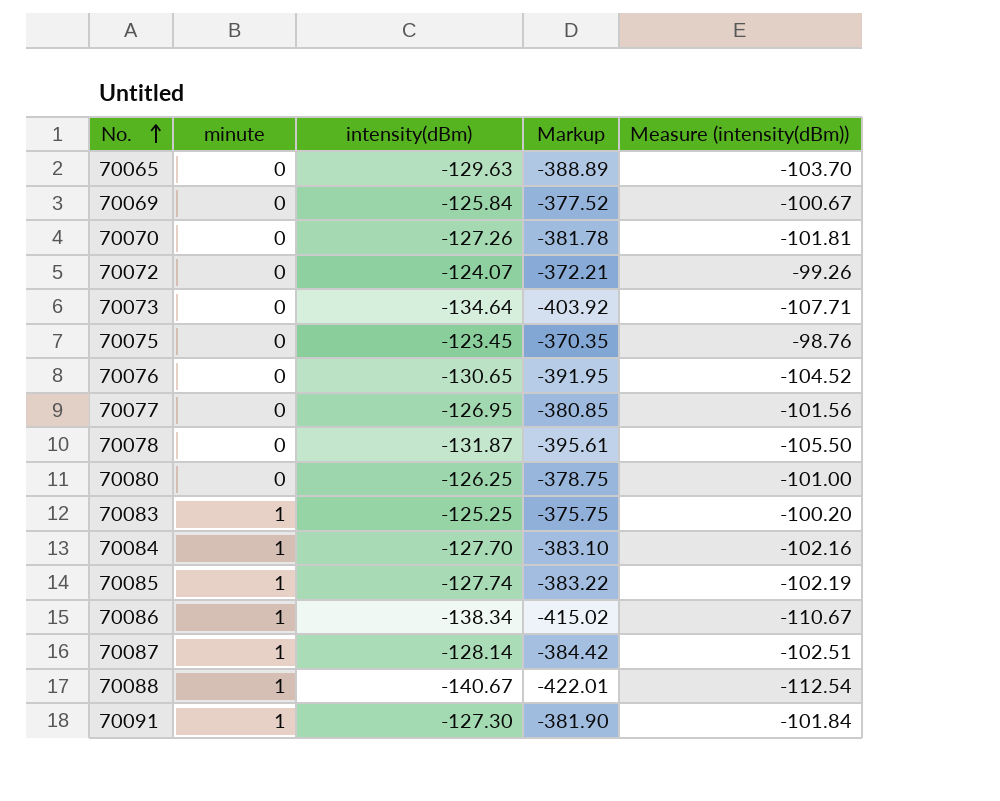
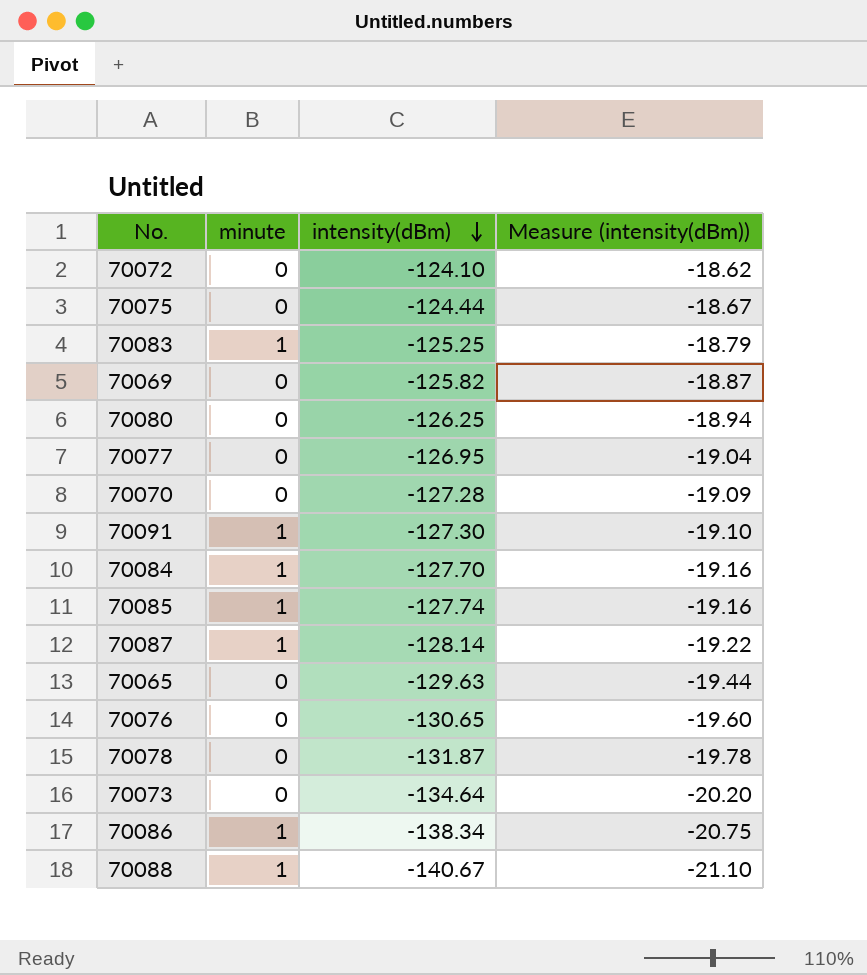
row order: No. ascending -> intensity(dBm) descending
column Markup | formula: [intensity(dBm)] * 3 -> none
column Measure (intensity(dBm)) | formula: [intensity(dBm)] * 0.8 -> [intensity(dBm)] * 0.15
70072 | intensity(dBm): -124.07 -> -124.10
70075 | intensity(dBm): -123.45 -> -124.44
70069 | intensity(dBm): -125.84 -> -125.82
70070 | intensity(dBm): -127.26 -> -127.28

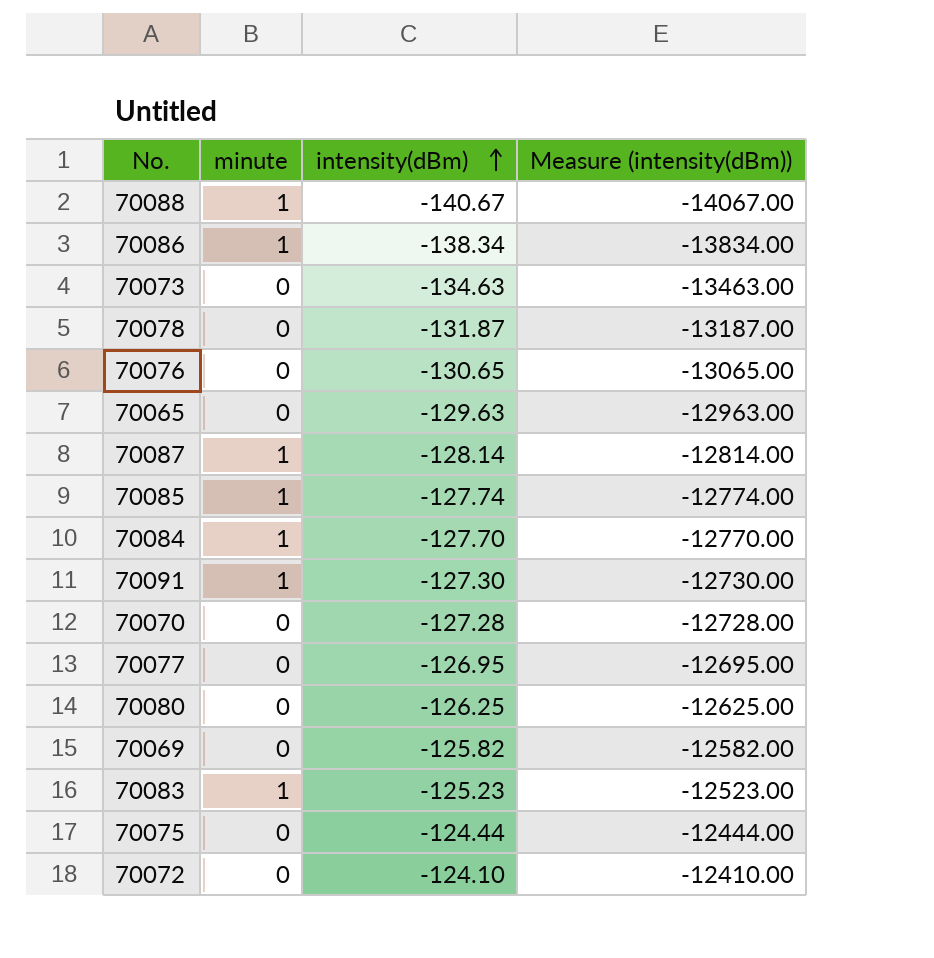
row order: intensity(dBm) descending -> intensity(dBm) ascending
column Measure (intensity(dBm)) | formula: [intensity(dBm)] * 0.15 -> [intensity(dBm)] * 100
70073 | intensity(dBm): -134.64 -> -134.63
70083 | intensity(dBm): -125.25 -> -125.23

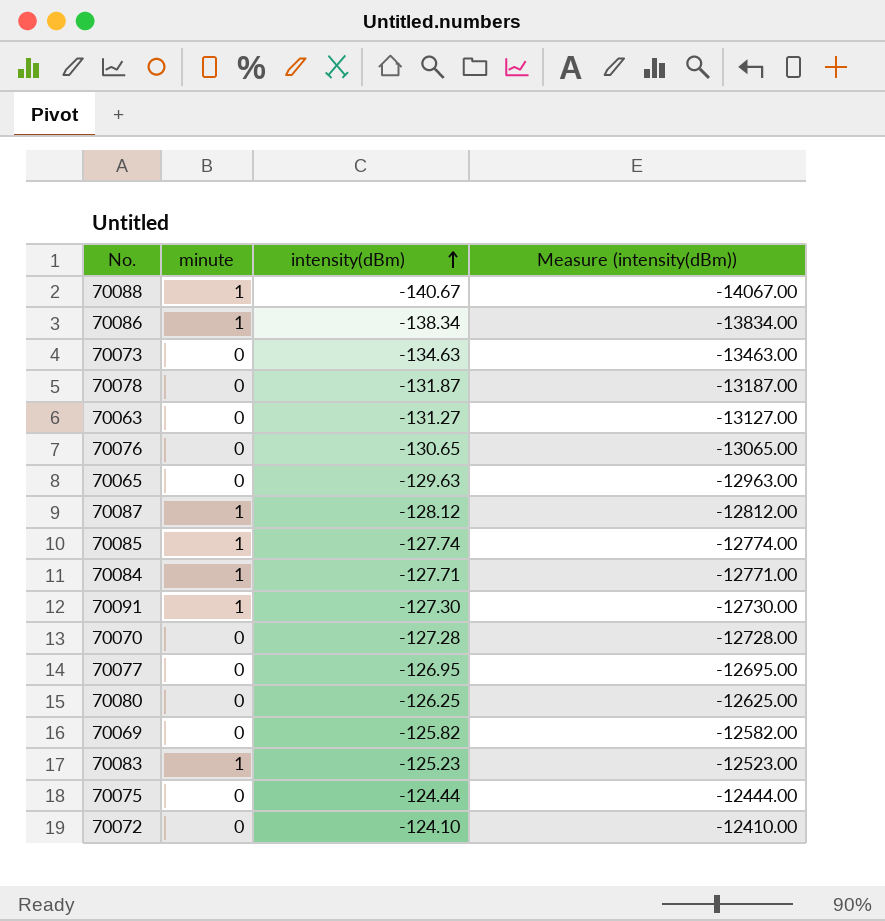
row 70063: none -> 0 | -131.27 | -13127.00
70087 | intensity(dBm): -128.14 -> -128.12
70087 | Measure (intensity(dBm)): -12814.00 -> -12812.00
70084 | intensity(dBm): -127.70 -> -127.71
70084 | Measure (intensity(dBm)): -12770.00 -> -12771.00

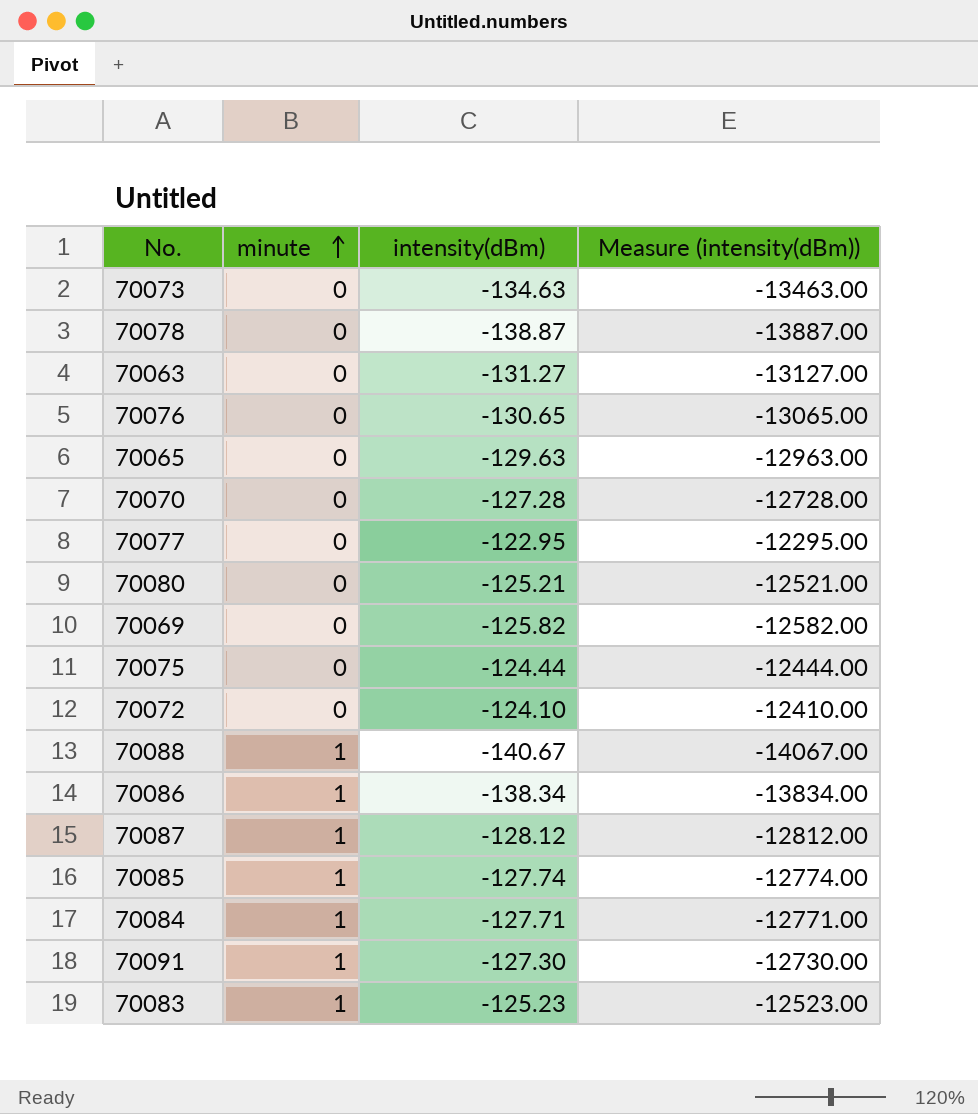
row order: intensity(dBm) ascending -> minute ascending
70078 | intensity(dBm): -131.87 -> -138.87
70078 | Measure (intensity(dBm)): -13187.00 -> -13887.00
70077 | intensity(dBm): -126.95 -> -122.95
70077 | Measure (intensity(dBm)): -12695.00 -> -12295.00
70080 | intensity(dBm): -126.25 -> -125.21
70080 | Measure (intensity(dBm)): -12625.00 -> -12521.00

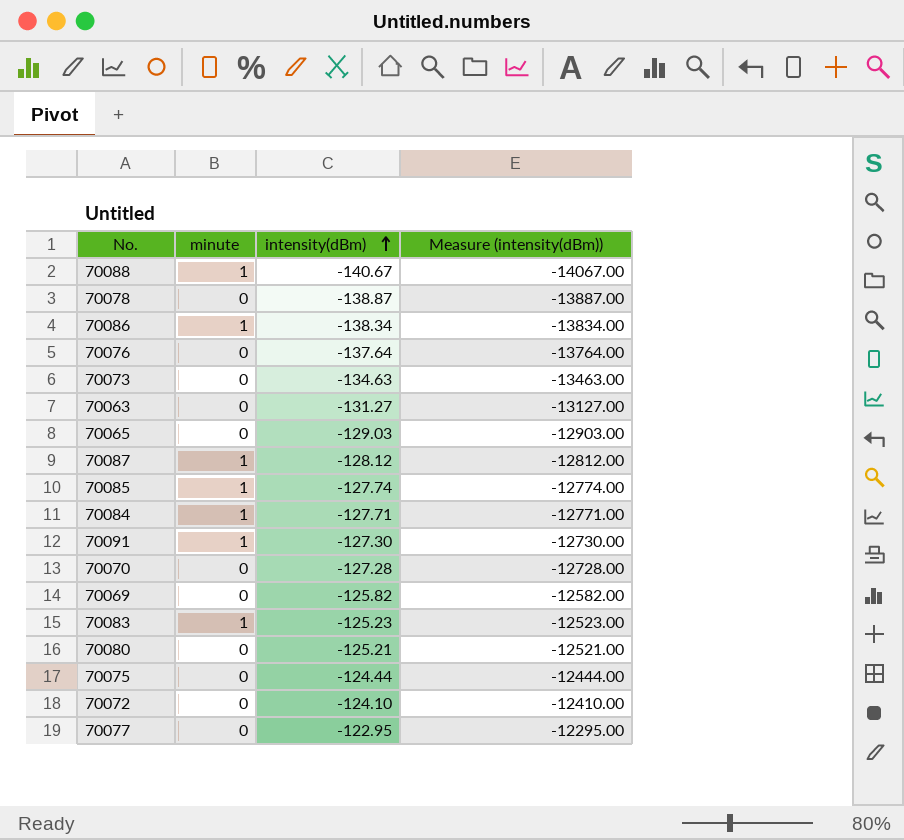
row order: minute ascending -> intensity(dBm) ascending
70076 | intensity(dBm): -130.65 -> -137.64
70076 | Measure (intensity(dBm)): -13065.00 -> -13764.00
70065 | intensity(dBm): -129.63 -> -129.03
70065 | Measure (intensity(dBm)): -12963.00 -> -12903.00

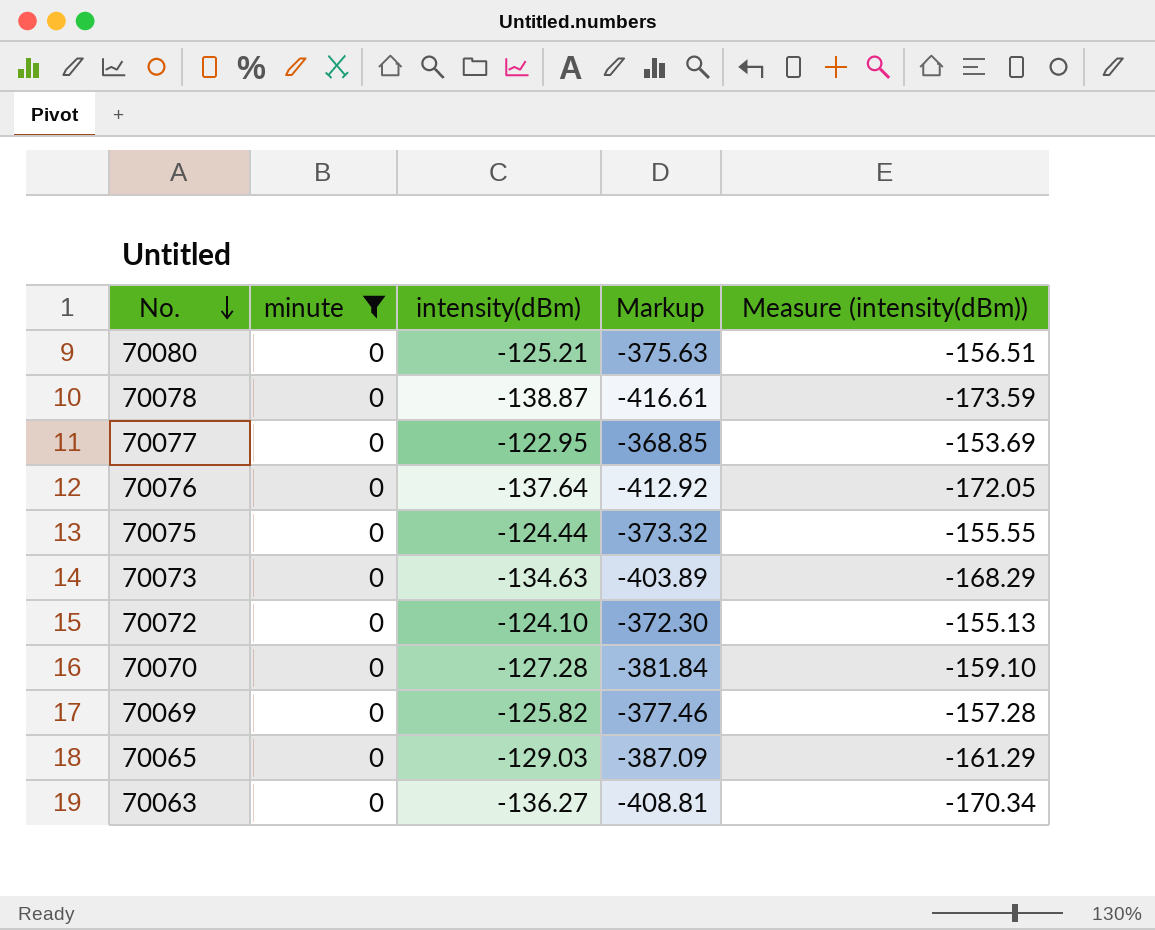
filter: none -> minute = 0
row order: intensity(dBm) ascending -> No. descending
column Markup | formula: none -> [intensity(dBm)] * 3
column Measure (intensity(dBm)) | formula: [intensity(dBm)] * 100 -> [intensity(dBm)] * 1.25
70063 | intensity(dBm): -131.27 -> -136.27

